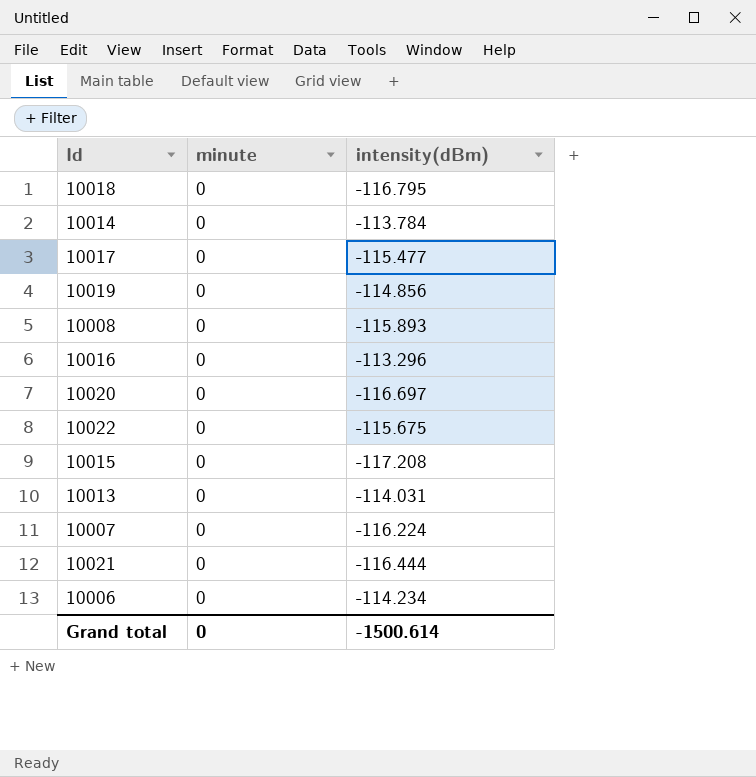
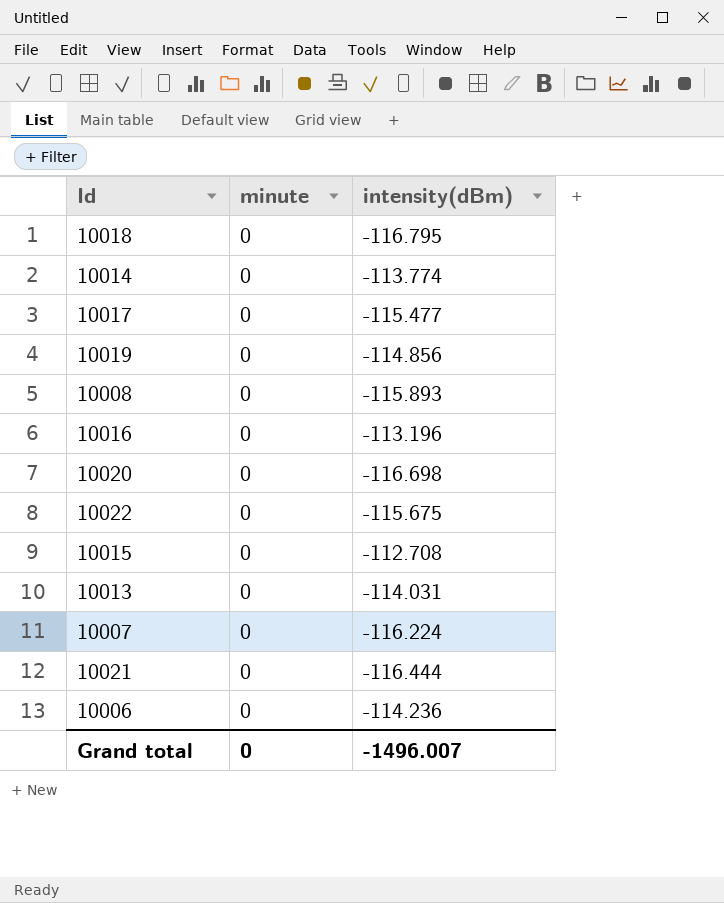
10014 | intensity(dBm): -113.784 -> -113.774
10016 | intensity(dBm): -113.296 -> -113.196
10020 | intensity(dBm): -116.697 -> -116.698
10015 | intensity(dBm): -117.208 -> -112.708
10006 | intensity(dBm): -114.234 -> -114.236
Grand total | intensity(dBm): -1500.614 -> -1496.007

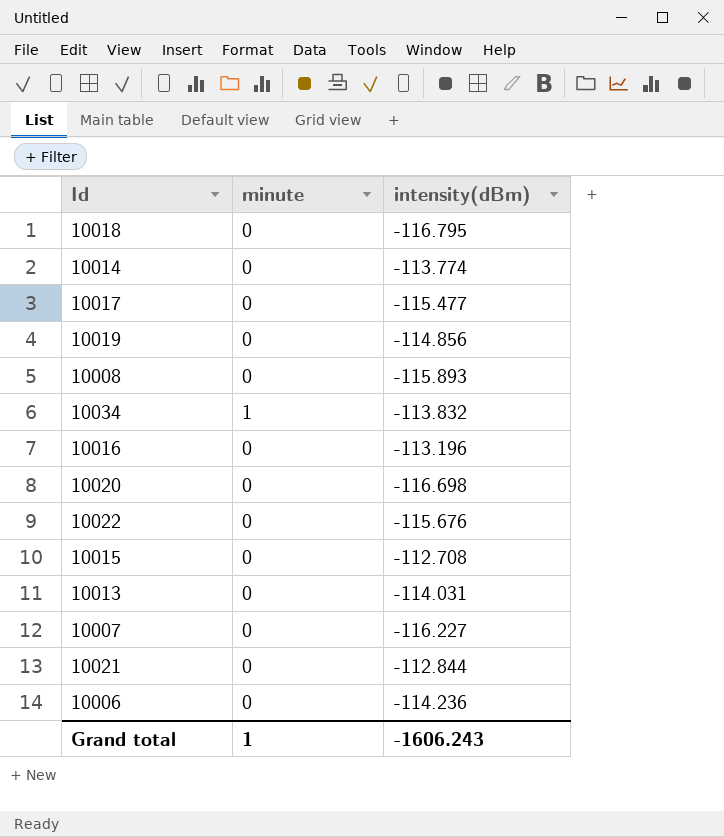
row 10034: none -> 1 | -113.832
10022 | intensity(dBm): -115.675 -> -115.676
10007 | intensity(dBm): -116.224 -> -116.227
10021 | intensity(dBm): -116.444 -> -112.844
Grand total | minute: 0 -> 1
Grand total | intensity(dBm): -1496.007 -> -1606.243

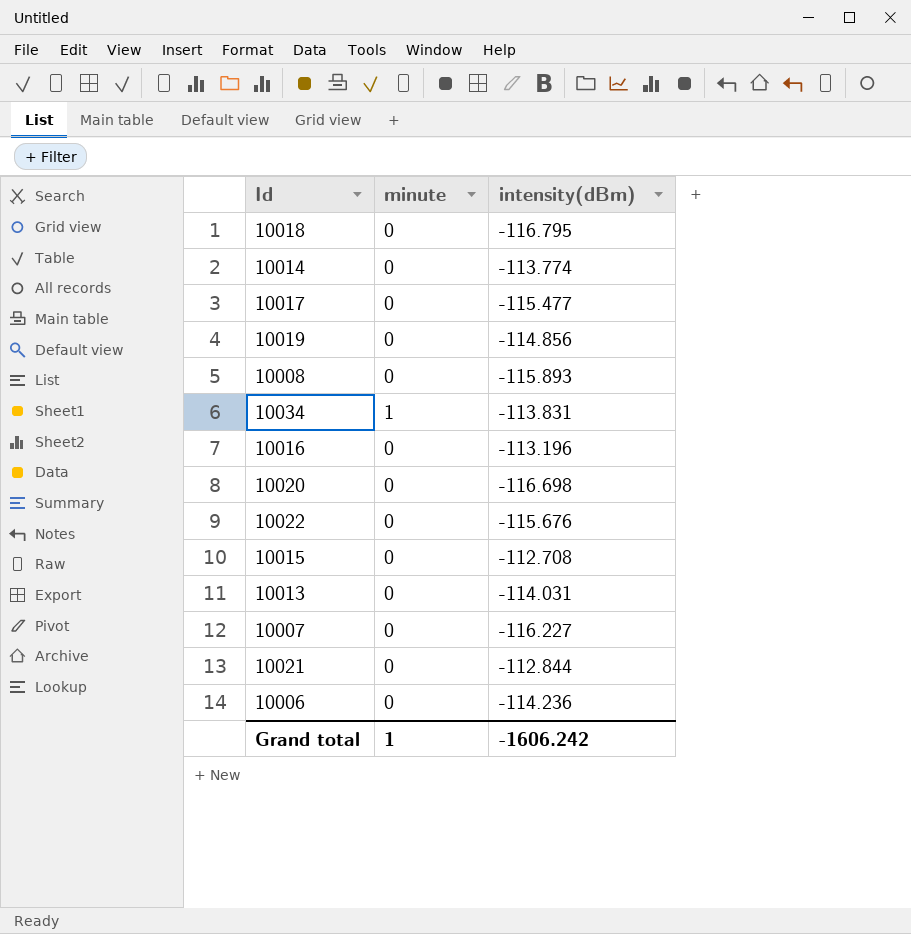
10034 | intensity(dBm): -113.832 -> -113.831
Grand total | intensity(dBm): -1606.243 -> -1606.242

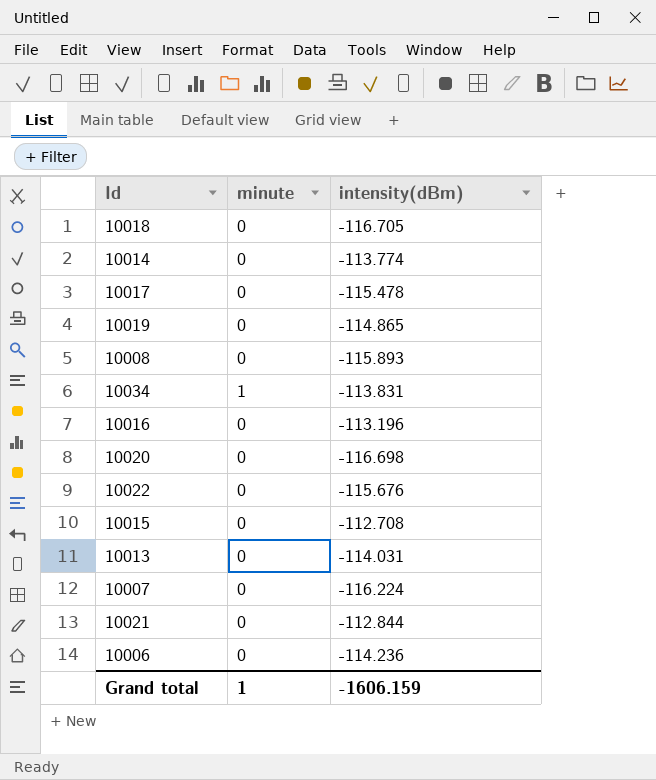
10018 | intensity(dBm): -116.795 -> -116.705
10017 | intensity(dBm): -115.477 -> -115.478
10019 | intensity(dBm): -114.856 -> -114.865
10007 | intensity(dBm): -116.227 -> -116.224
Grand total | intensity(dBm): -1606.242 -> -1606.159

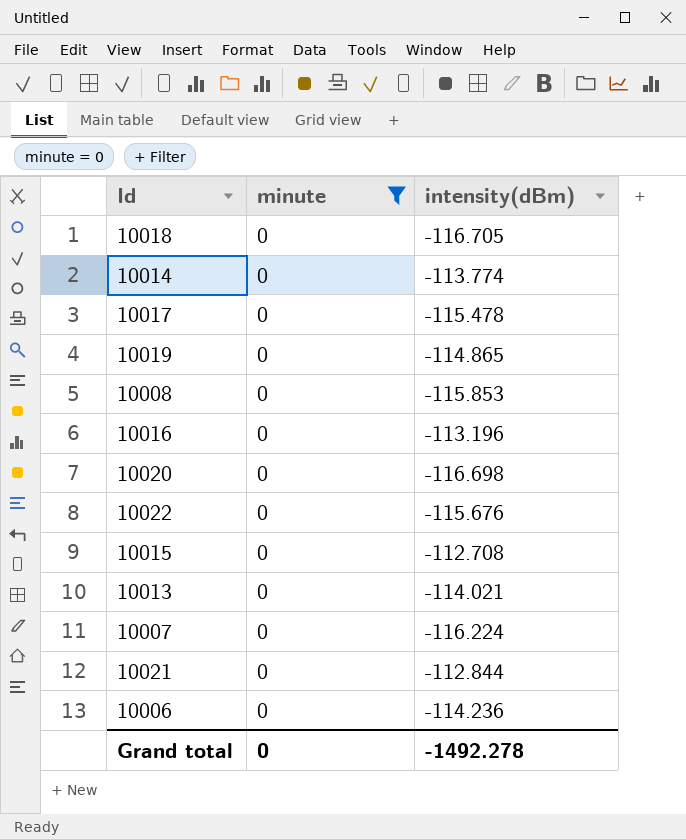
filter: none -> minute = 0
10008 | intensity(dBm): -115.893 -> -115.853
10013 | intensity(dBm): -114.031 -> -114.021
Grand total | minute: 1 -> 0
Grand total | intensity(dBm): -1606.159 -> -1492.278

